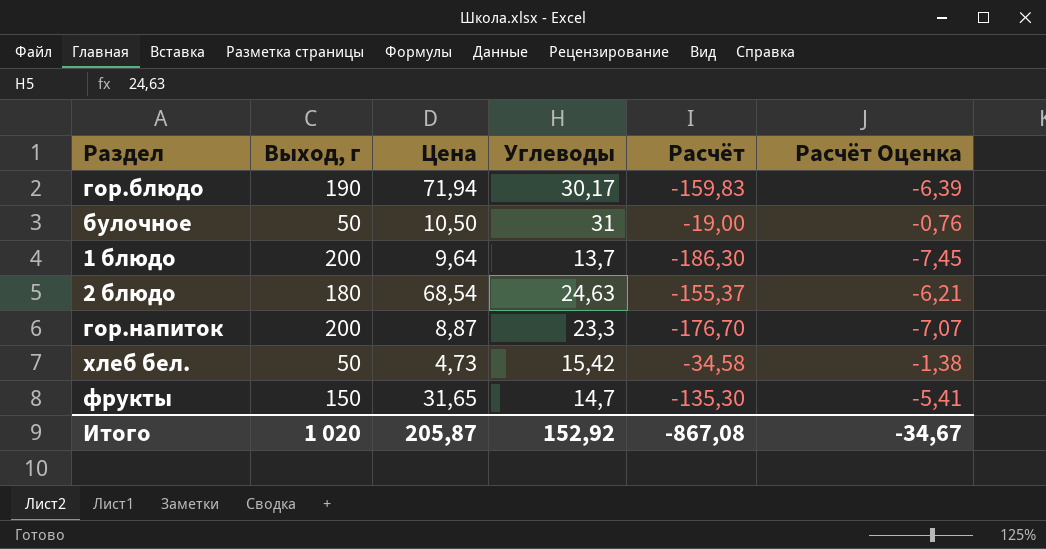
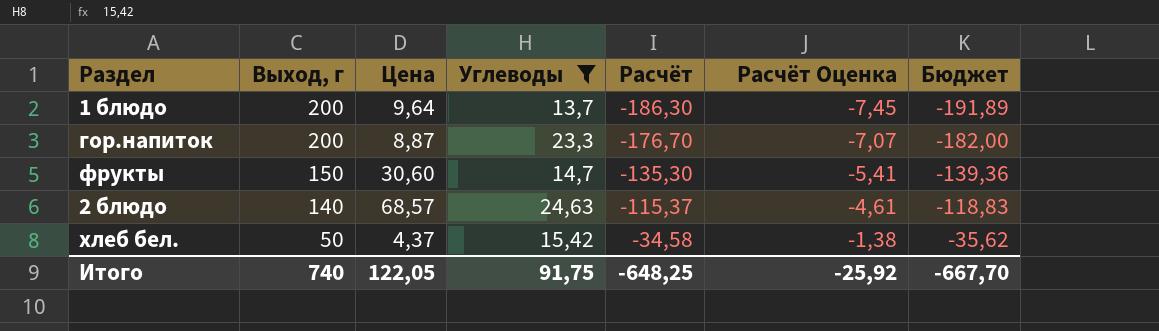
filter: none -> Углеводы <= 24,63
row order: none -> Выход, г descending
column Бюджет | formula: none -> [Расчёт] * 1,03
фрукты | Цена: 31,65 -> 30,60
2 блюдо | Выход, г: 180 -> 140
2 блюдо | Цена: 68,54 -> 68,57
2 блюдо | Расчёт: -155,37 -> -115,37
2 блюдо | Расчёт Оценка: -6,21 -> -4,61
хлеб бел. | Цена: 4,73 -> 4,37
Итого | Выход, г: 1 020 -> 740
Итого | Цена: 205,87 -> 122,05
Итого | Углеводы: 152,92 -> 91,75
Итого | Расчёт: -867,08 -> -648,25
Итого | Расчёт Оценка: -34,67 -> -25,92

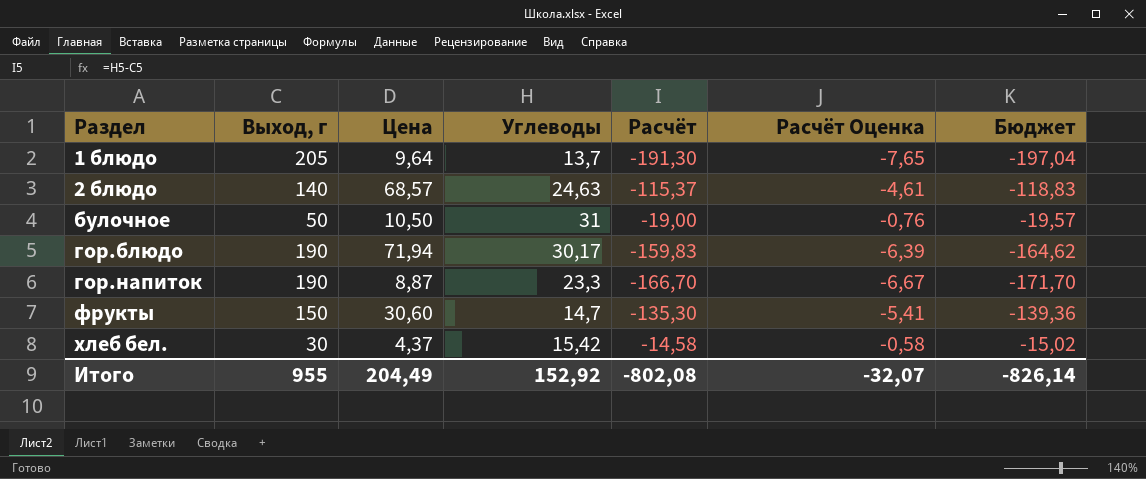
filter: Углеводы <= 24,63 -> none
row order: Выход, г descending -> Раздел ascending
1 блюдо | Выход, г: 200 -> 205
1 блюдо | Расчёт: -186,30 -> -191,30
1 блюдо | Расчёт Оценка: -7,45 -> -7,65
1 блюдо | Бюджет: -191,89 -> -197,04
гор.напиток | Выход, г: 200 -> 190
гор.напиток | Расчёт: -176,70 -> -166,70
гор.напиток | Расчёт Оценка: -7,07 -> -6,67
гор.напиток | Бюджет: -182,00 -> -171,70
хлеб бел. | Выход, г: 50 -> 30
хлеб бел. | Расчёт: -34,58 -> -14,58
хлеб бел. | Расчёт Оценка: -1,38 -> -0,58
хлеб бел. | Бюджет: -35,62 -> -15,02
Итого | Выход, г: 740 -> 955
Итого | Цена: 122,05 -> 204,49
Итого | Углеводы: 91,75 -> 152,92
Итого | Расчёт: -648,25 -> -802,08
Итого | Расчёт Оценка: -25,92 -> -32,07
Итого | Бюджет: -667,70 -> -826,14

